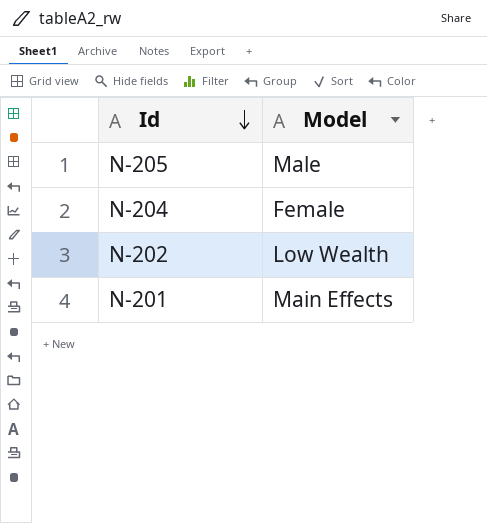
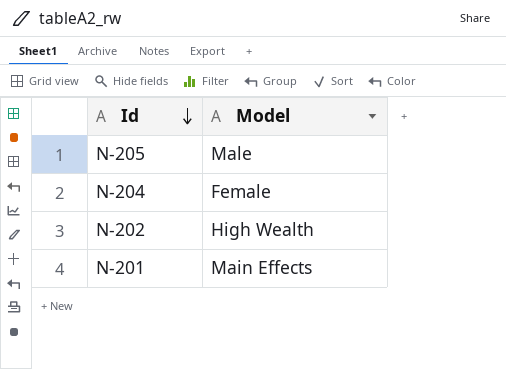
N-202 | Model: Low Wealth -> High Wealth

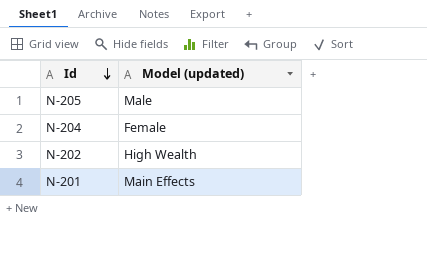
column name: Model -> Model (updated)

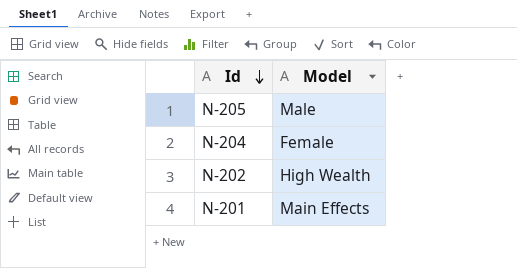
column name: Model (updated) -> Model

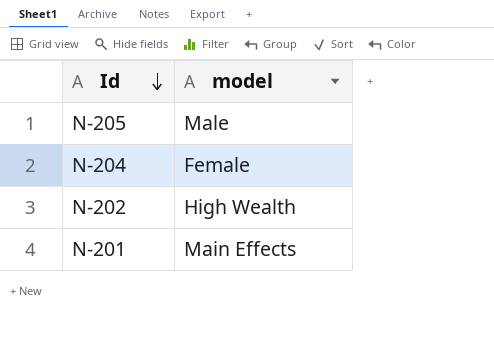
column name: Model -> model

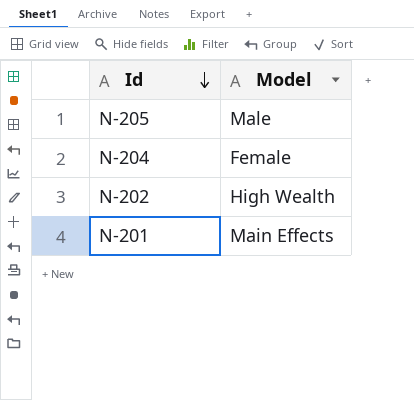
column name: model -> Model

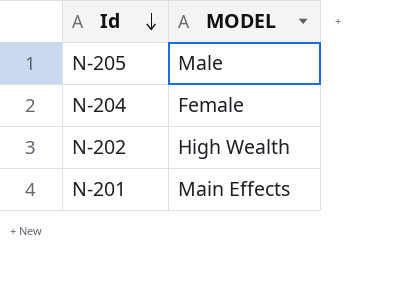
column name: Model -> MODEL

